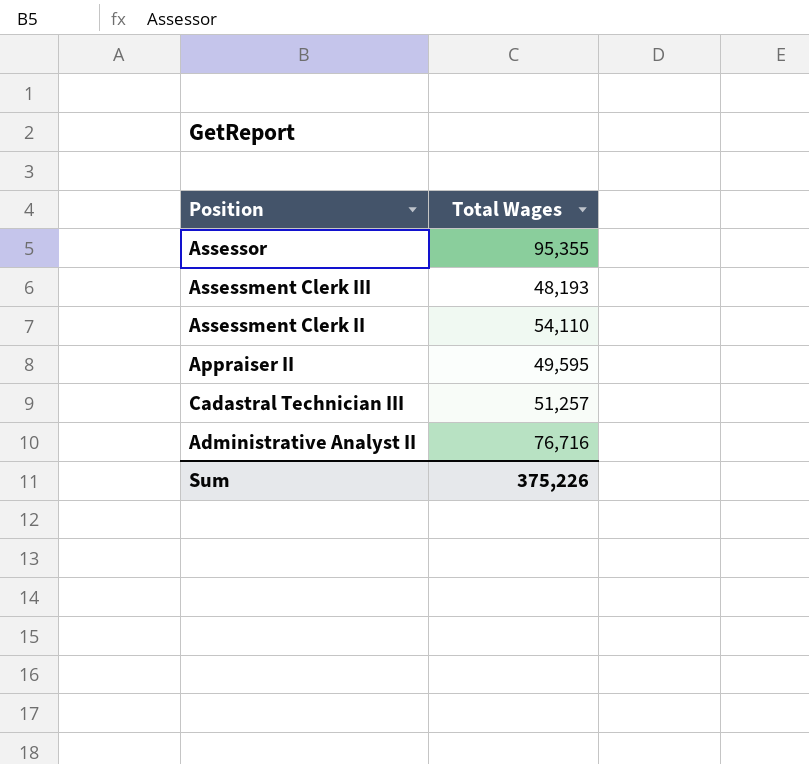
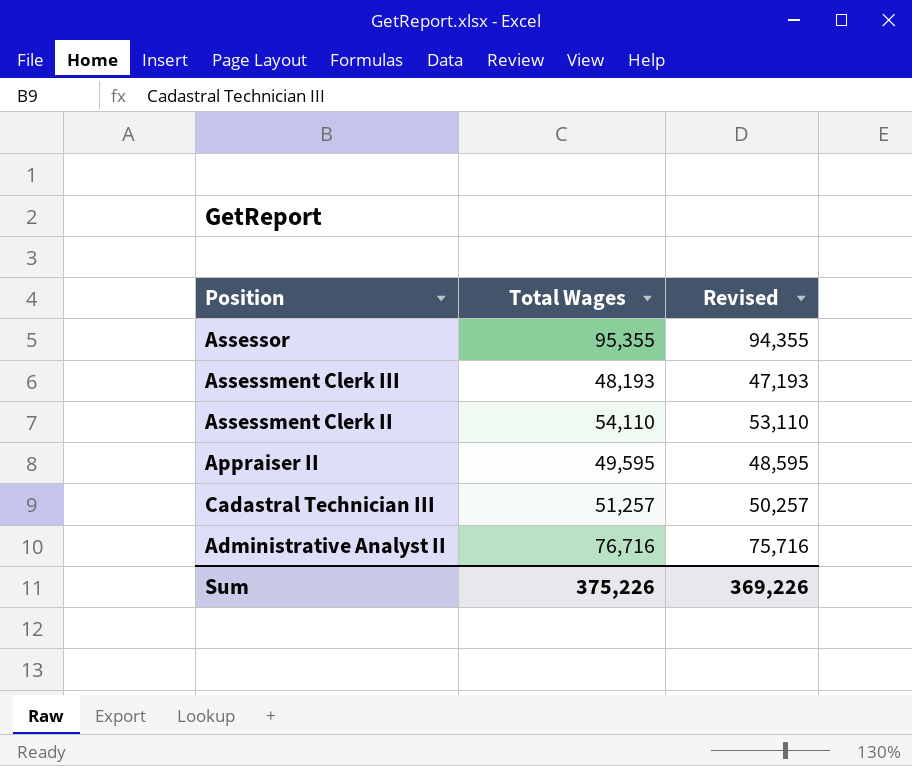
column Revised | formula: none -> [Total Wages] - 1000

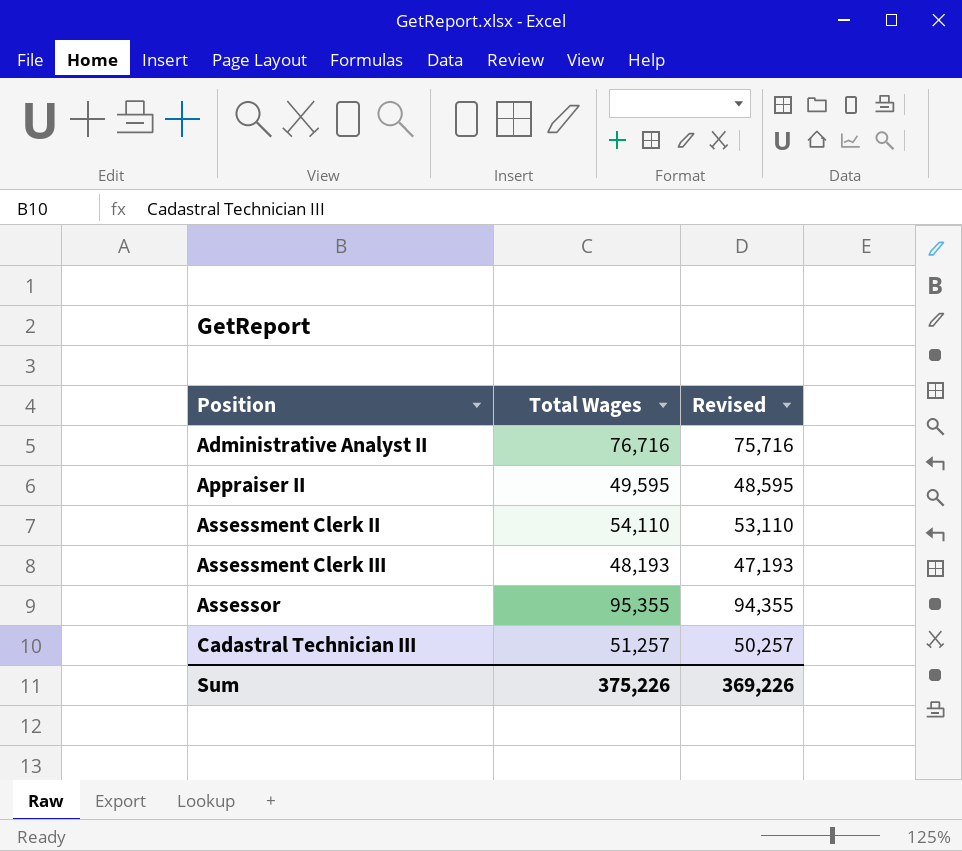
row order: none -> Position ascending

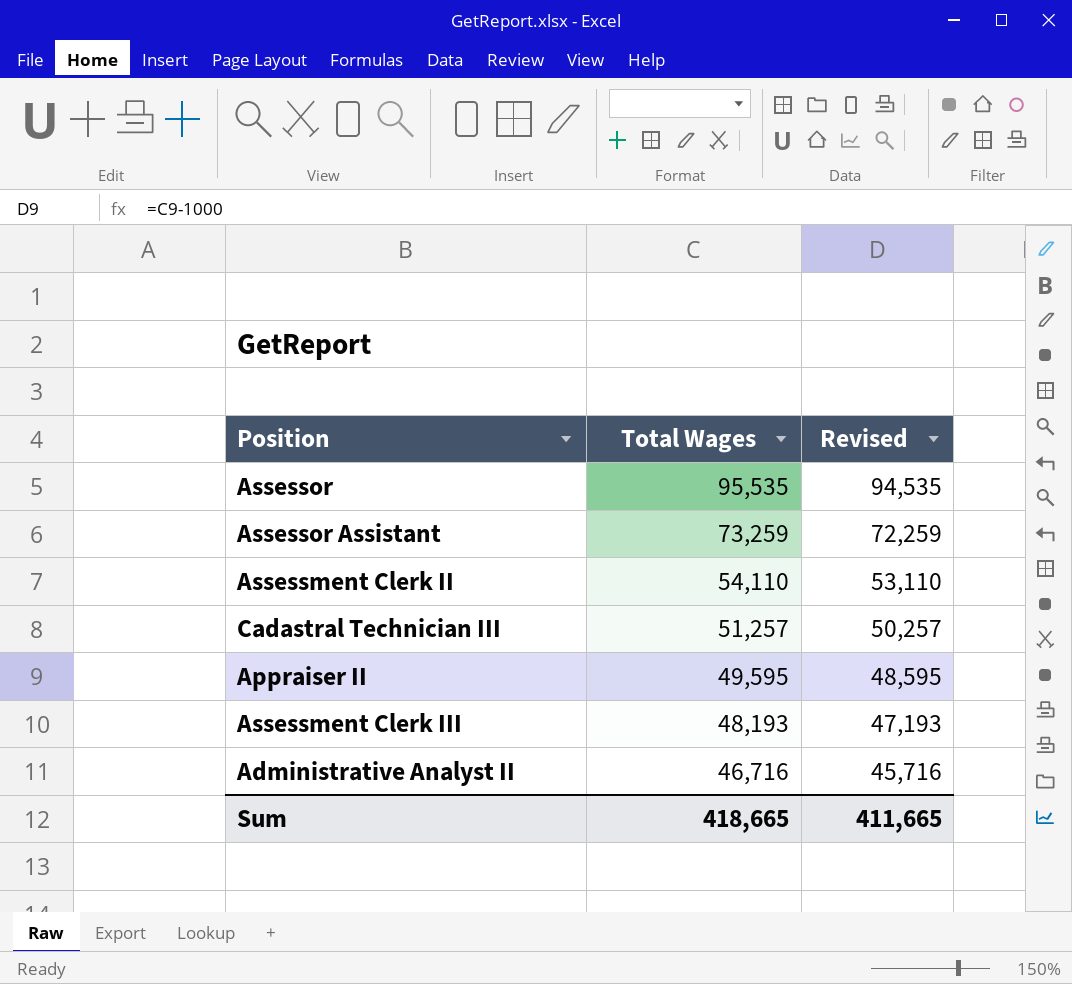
row order: Position ascending -> Total Wages descending
Assessor | Total Wages: 95,355 -> 95,535
Assessor | Revised: 94,355 -> 94,535
row Assessor Assistant: none -> 73,259 | 72,259
Administrative Analyst II | Total Wages: 76,716 -> 46,716
Administrative Analyst II | Revised: 75,716 -> 45,716
Sum | Total Wages: 375,226 -> 418,665
Sum | Revised: 369,226 -> 411,665

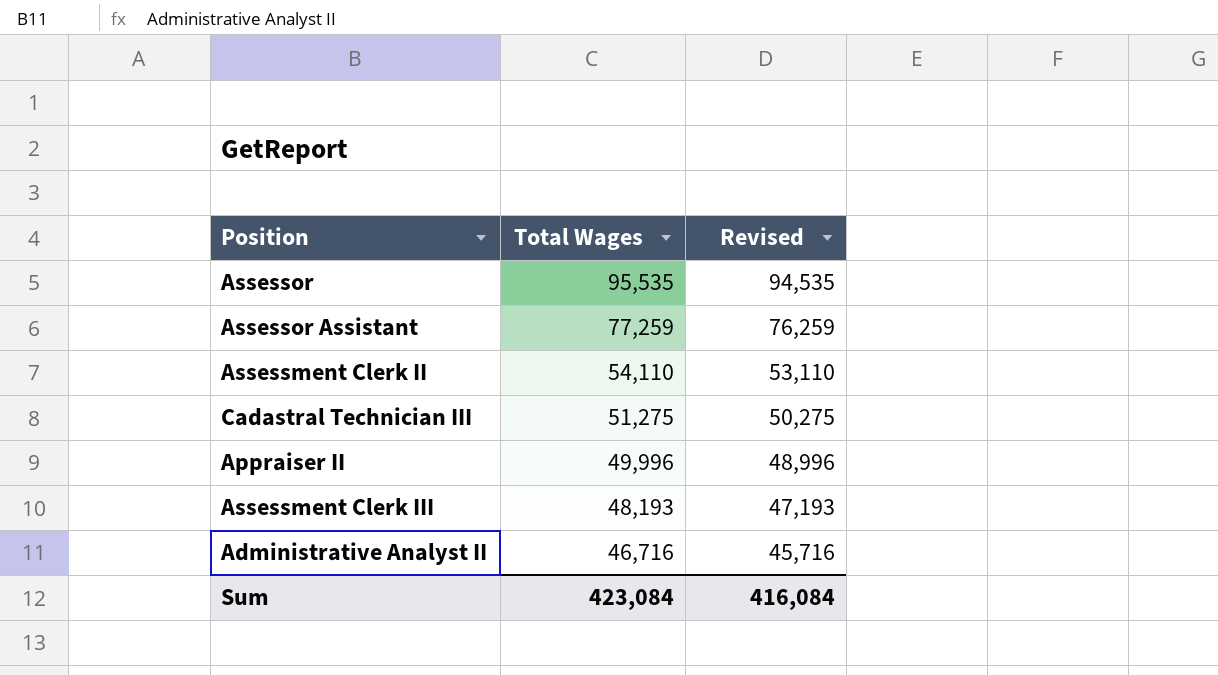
Assessor Assistant | Total Wages: 73,259 -> 77,259
Assessor Assistant | Revised: 72,259 -> 76,259
Cadastral Technician III | Total Wages: 51,257 -> 51,275
Cadastral Technician III | Revised: 50,257 -> 50,275
Appraiser II | Total Wages: 49,595 -> 49,996
Appraiser II | Revised: 48,595 -> 48,996
Sum | Total Wages: 418,665 -> 423,084
Sum | Revised: 411,665 -> 416,084

